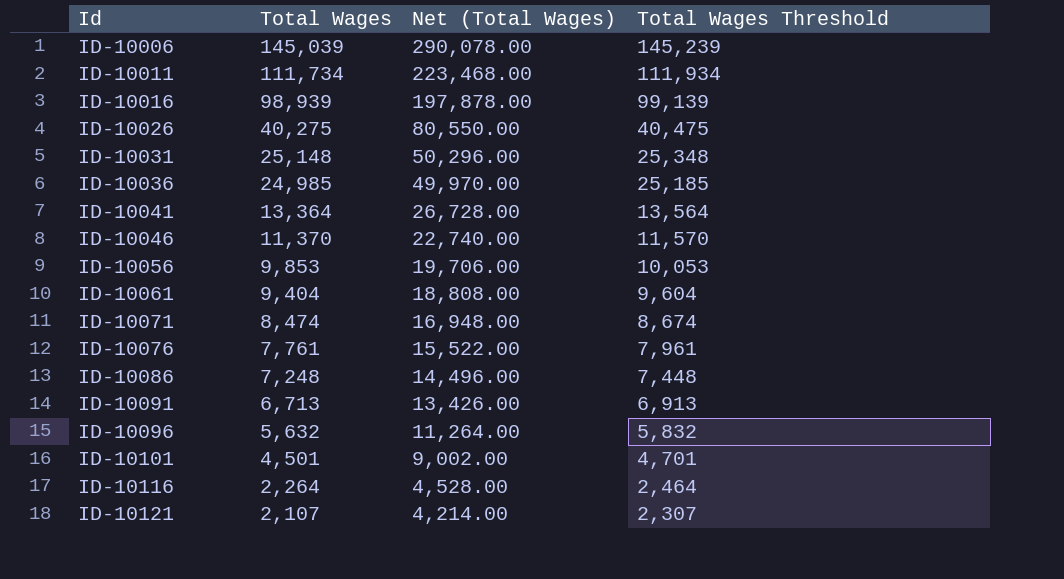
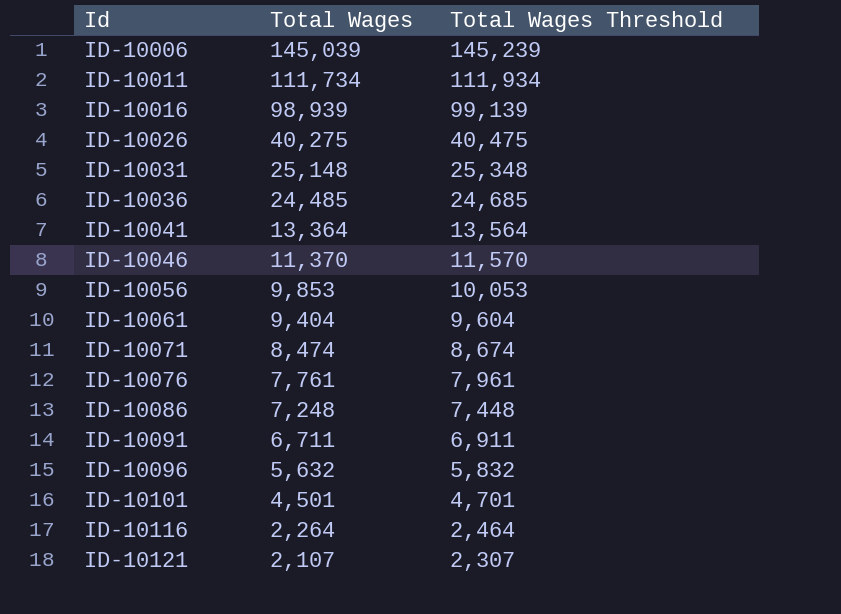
column Net (Total Wages) | formula: [Total Wages] * 2 -> none
ID-10036 | Total Wages: 24,985 -> 24,485
ID-10036 | Total Wages Threshold: 25,185 -> 24,685
ID-10091 | Total Wages: 6,713 -> 6,711
ID-10091 | Total Wages Threshold: 6,913 -> 6,911

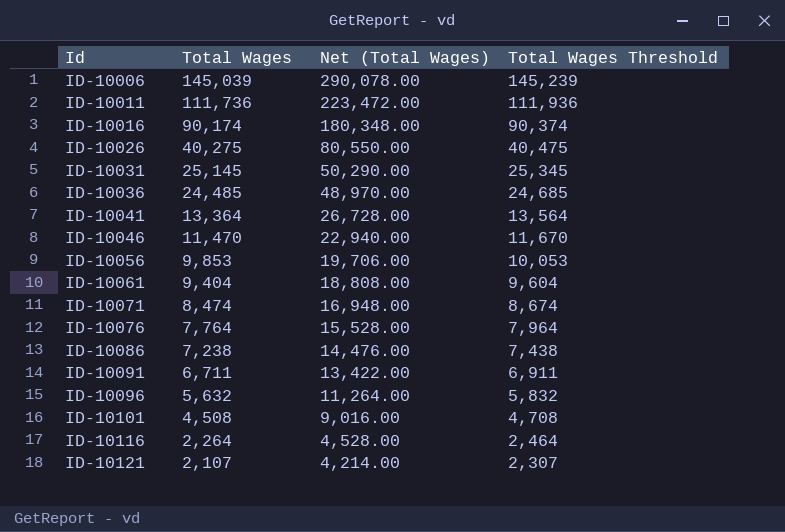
column Net (Total Wages) | formula: none -> [Total Wages] * 2
ID-10011 | Total Wages: 111,734 -> 111,736
ID-10011 | Total Wages Threshold: 111,934 -> 111,936
ID-10016 | Total Wages: 98,939 -> 90,174
ID-10016 | Total Wages Threshold: 99,139 -> 90,374
ID-10031 | Total Wages: 25,148 -> 25,145
ID-10031 | Total Wages Threshold: 25,348 -> 25,345
ID-10046 | Total Wages: 11,370 -> 11,470
ID-10046 | Total Wages Threshold: 11,570 -> 11,670
ID-10076 | Total Wages: 7,761 -> 7,764
ID-10076 | Total Wages Threshold: 7,961 -> 7,964
ID-10086 | Total Wages: 7,248 -> 7,238
ID-10086 | Total Wages Threshold: 7,448 -> 7,438
ID-10101 | Total Wages: 4,501 -> 4,508
ID-10101 | Total Wages Threshold: 4,701 -> 4,708

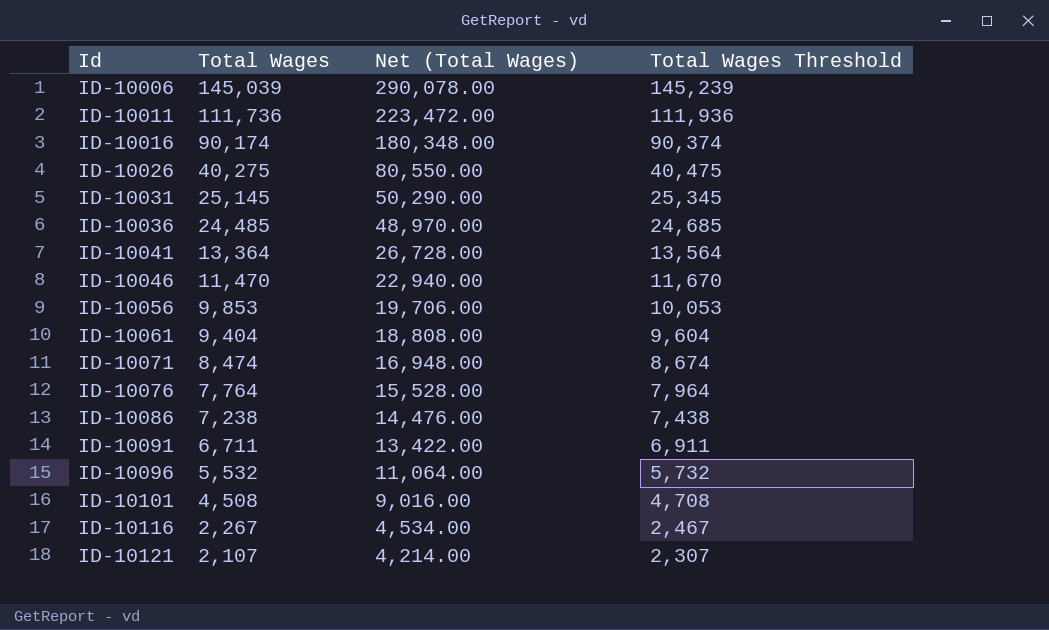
ID-10096 | Total Wages: 5,632 -> 5,532
ID-10096 | Net (Total Wages): 11,264.00 -> 11,064.00
ID-10096 | Total Wages Threshold: 5,832 -> 5,732
ID-10116 | Total Wages: 2,264 -> 2,267
ID-10116 | Net (Total Wages): 4,528.00 -> 4,534.00
ID-10116 | Total Wages Threshold: 2,464 -> 2,467

